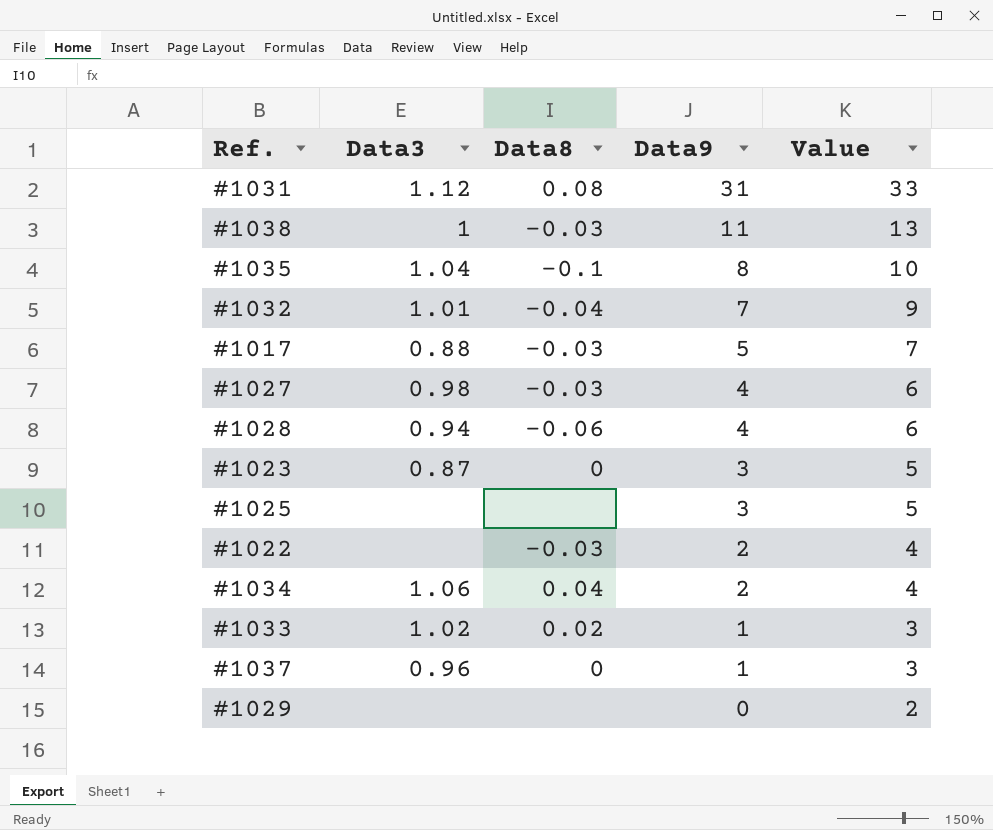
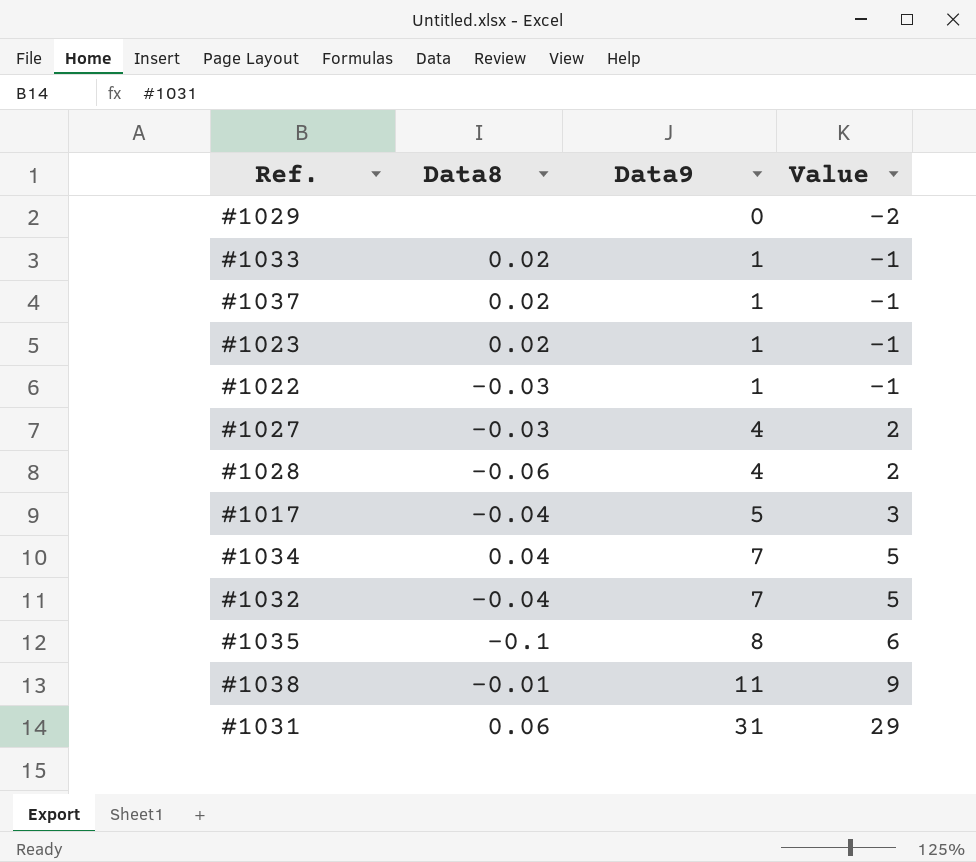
row order: Data9 descending -> Data9 ascending
column Data3 | position: 2 -> none
column Value | formula: [Data9] + 2 -> [Data9] - 2
row #1025: none | none | 3 | 5 -> none
#1037 | Data8: 0 -> 0.02
#1023 | Data8: 0 -> 0.02
#1023 | Data9: 3 -> 1
#1022 | Data9: 2 -> 1
#1017 | Data8: -0.03 -> -0.04
#1034 | Data9: 2 -> 7
#1038 | Data8: -0.03 -> -0.01
#1031 | Data8: 0.08 -> 0.06

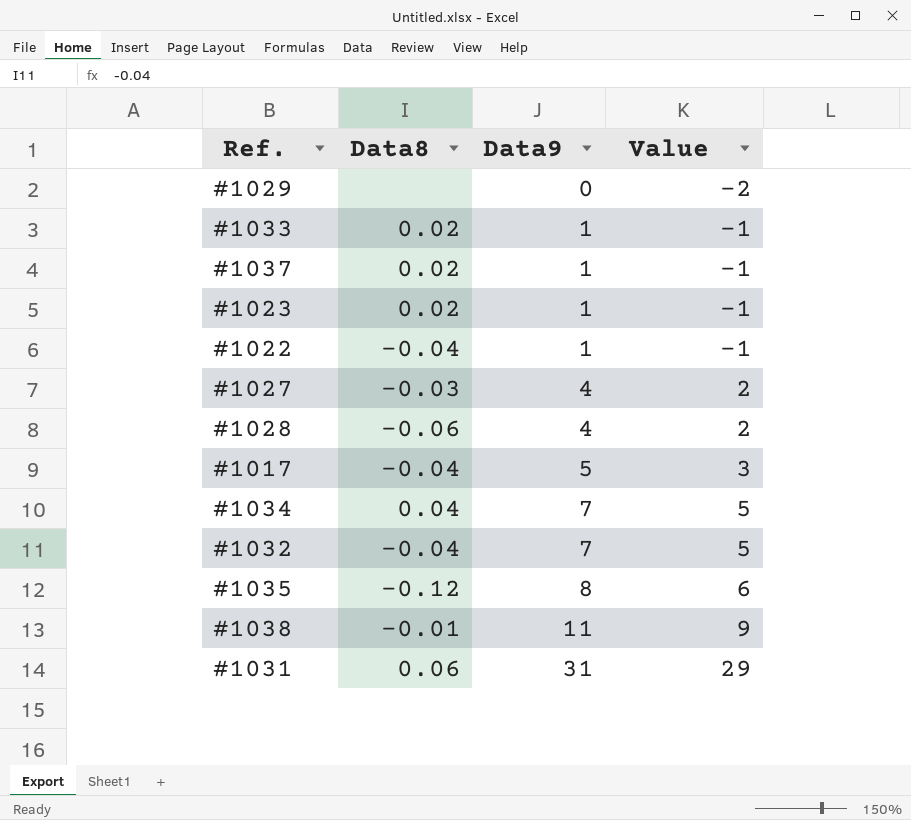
#1022 | Data8: -0.03 -> -0.04
#1035 | Data8: -0.1 -> -0.12

